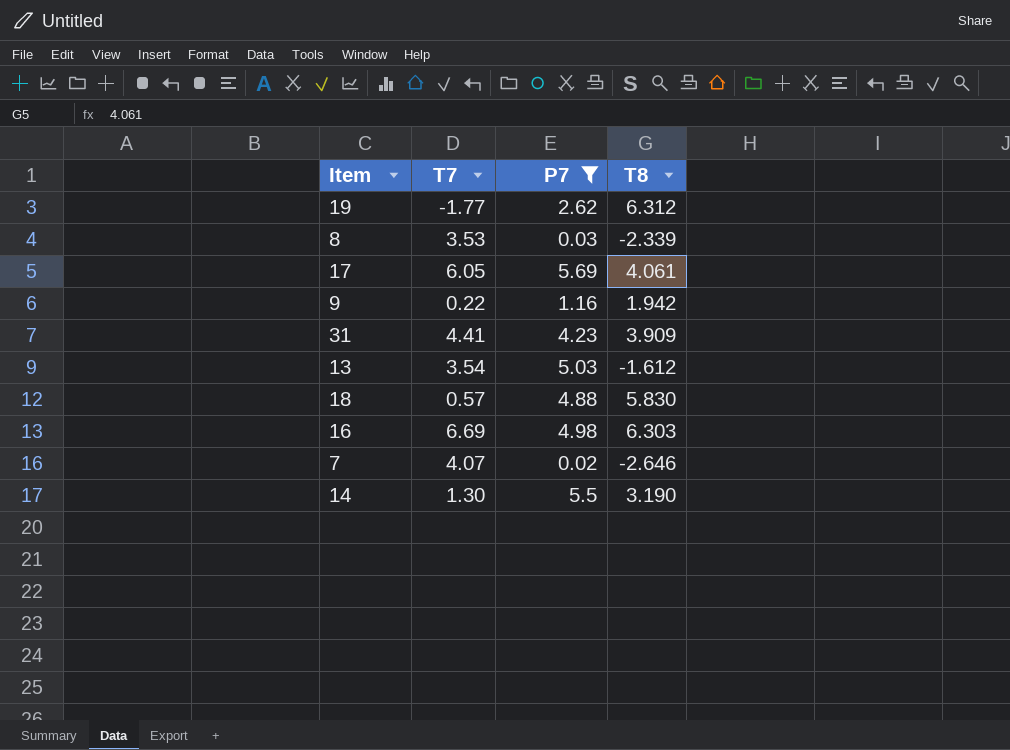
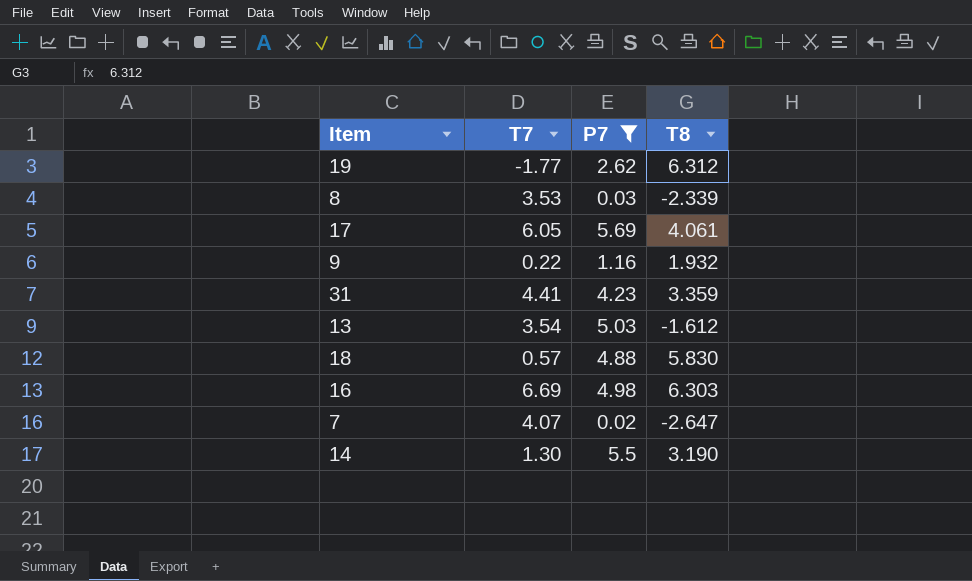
9 | T8: 1.942 -> 1.932
31 | T8: 3.909 -> 3.359
7 | T8: -2.646 -> -2.647

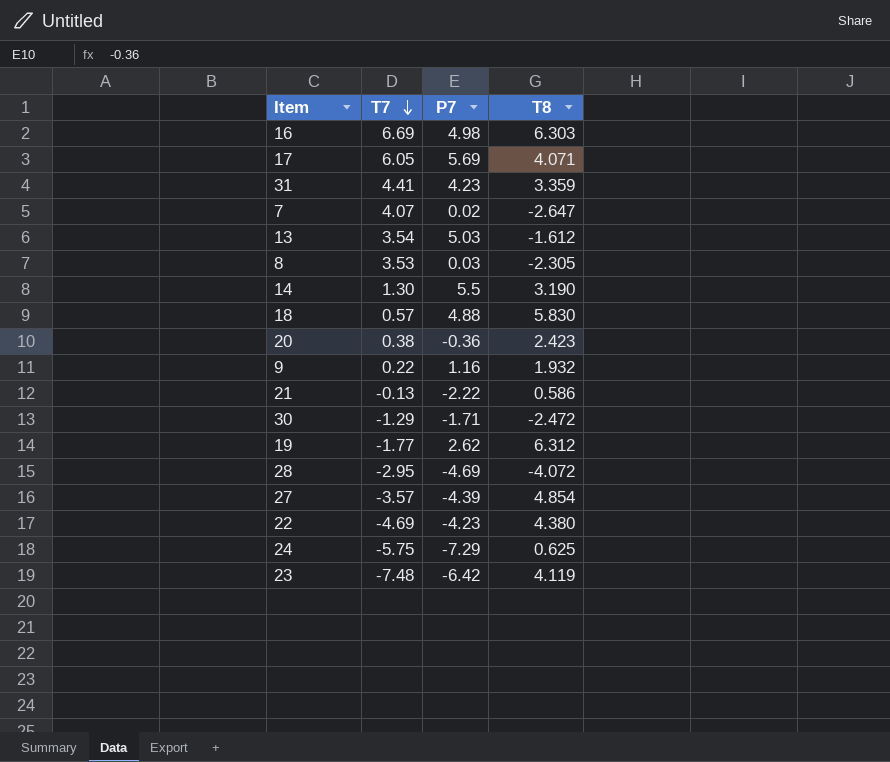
filter: P7 >= 0.02 -> none
row order: none -> T7 descending
17 | T8: 4.061 -> 4.071
8 | T8: -2.339 -> -2.305

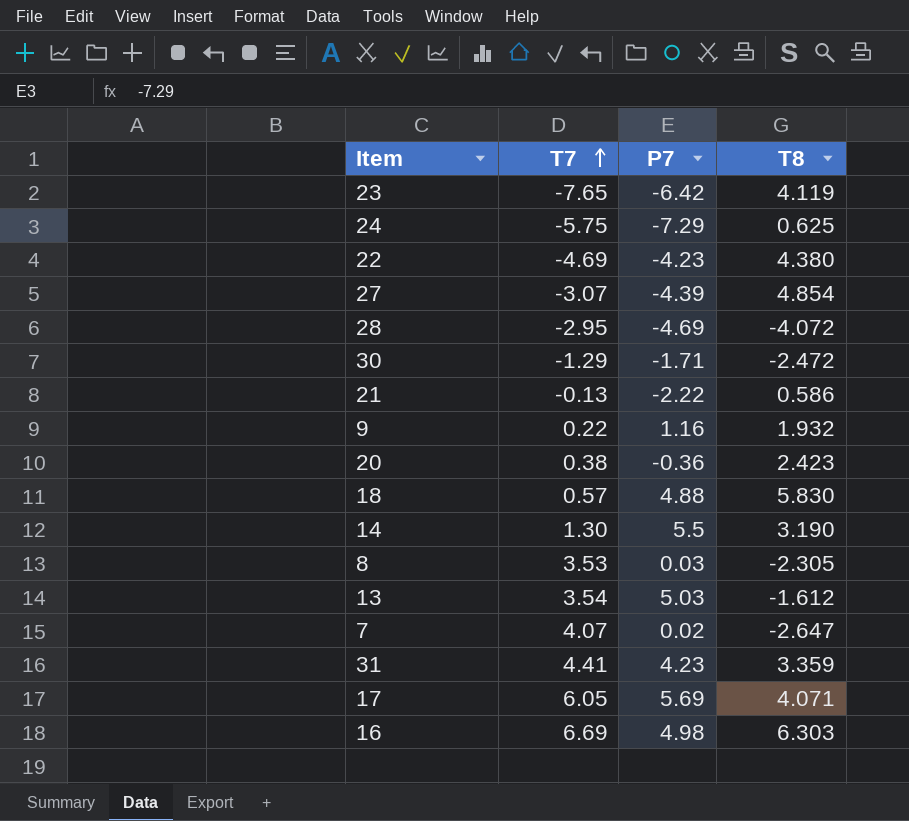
row order: T7 descending -> T7 ascending
row 19: -1.77 | 2.62 | 6.312 -> none
23 | T7: -7.48 -> -7.65
27 | T7: -3.57 -> -3.07

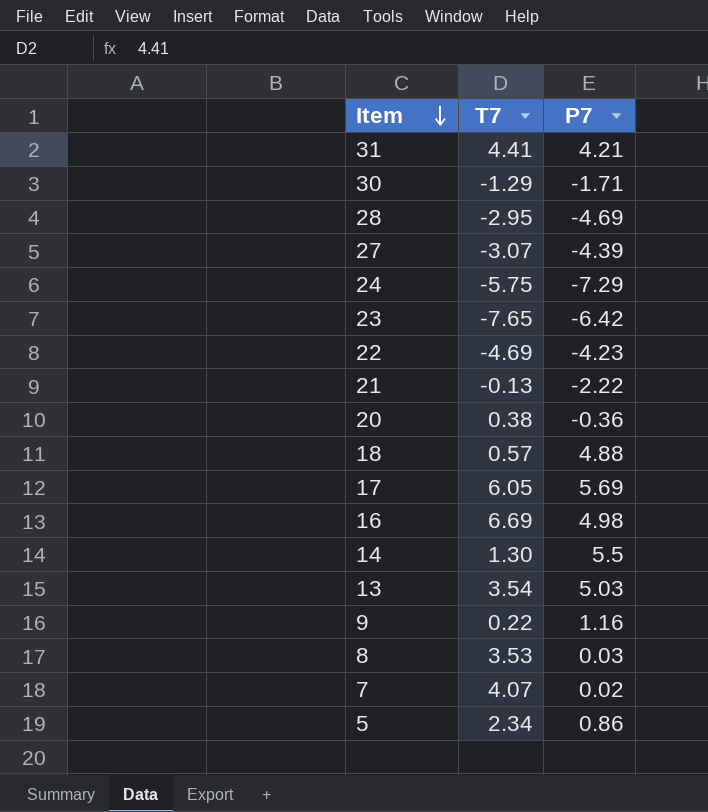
row order: T7 ascending -> Item descending
column T8 | position: 4 -> none
31 | P7: 4.23 -> 4.21
row 5: none -> 2.34 | 0.86

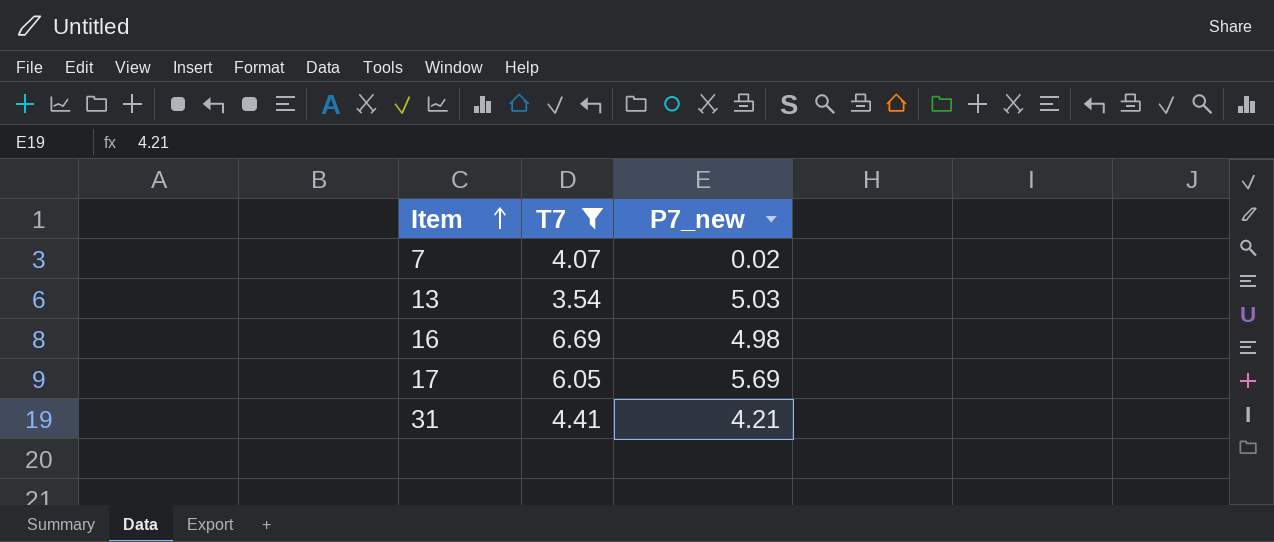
filter: none -> T7 >= 3.54
row order: Item descending -> Item ascending
column name: P7 -> P7_new

